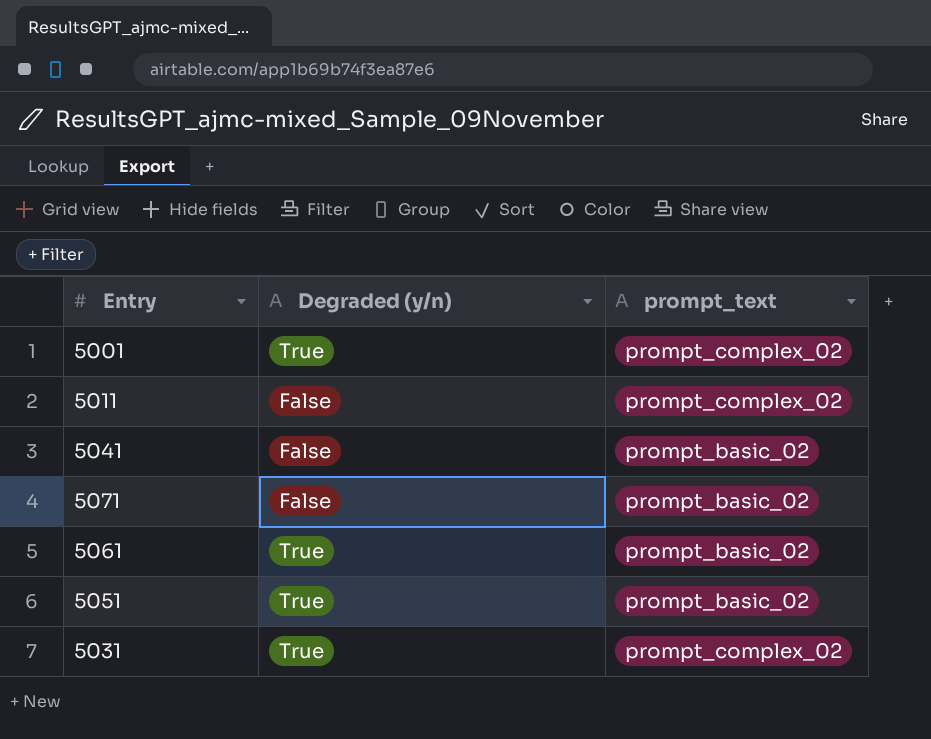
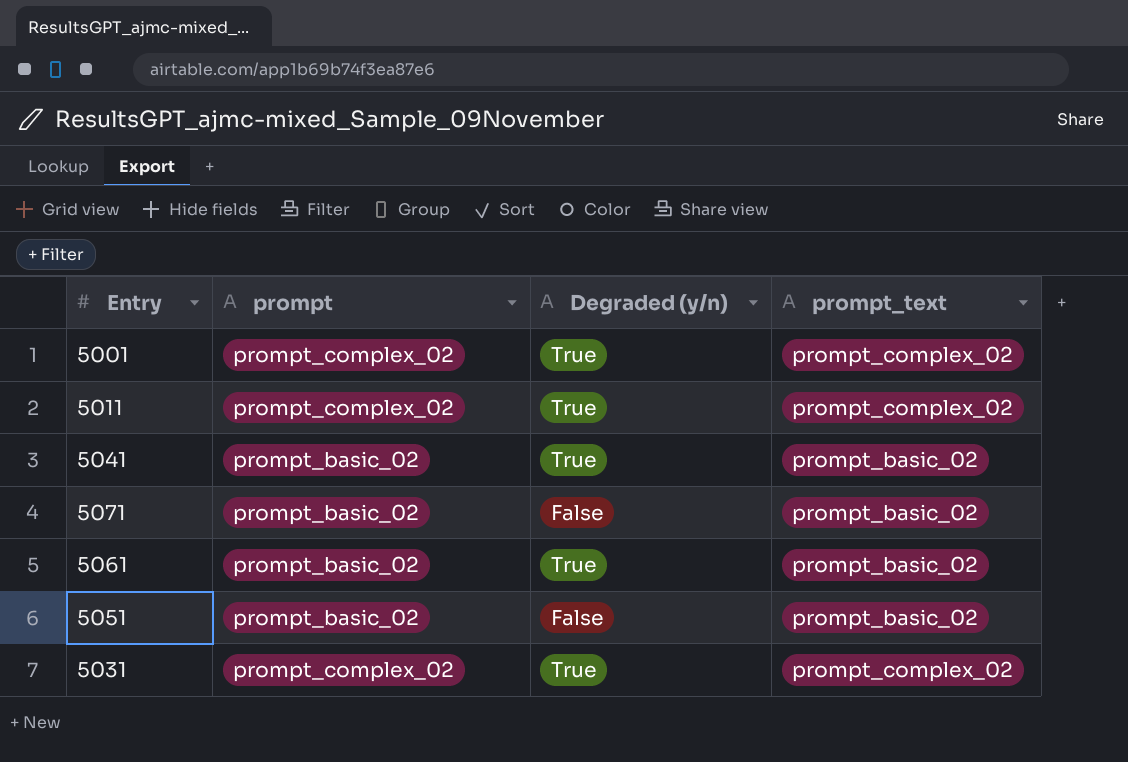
column prompt | position: none -> 2
5011 | Degraded (y/n): False -> True
5041 | Degraded (y/n): False -> True
5051 | Degraded (y/n): True -> False

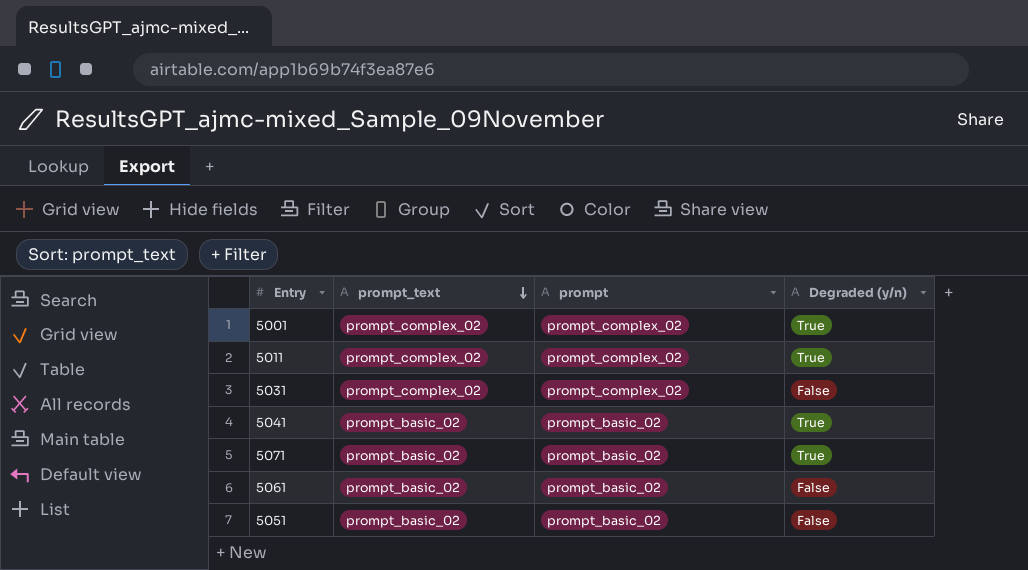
row order: none -> prompt_text descending
column prompt_text | position: 4 -> 2
5031 | Degraded (y/n): True -> False
5071 | Degraded (y/n): False -> True
5061 | Degraded (y/n): True -> False

